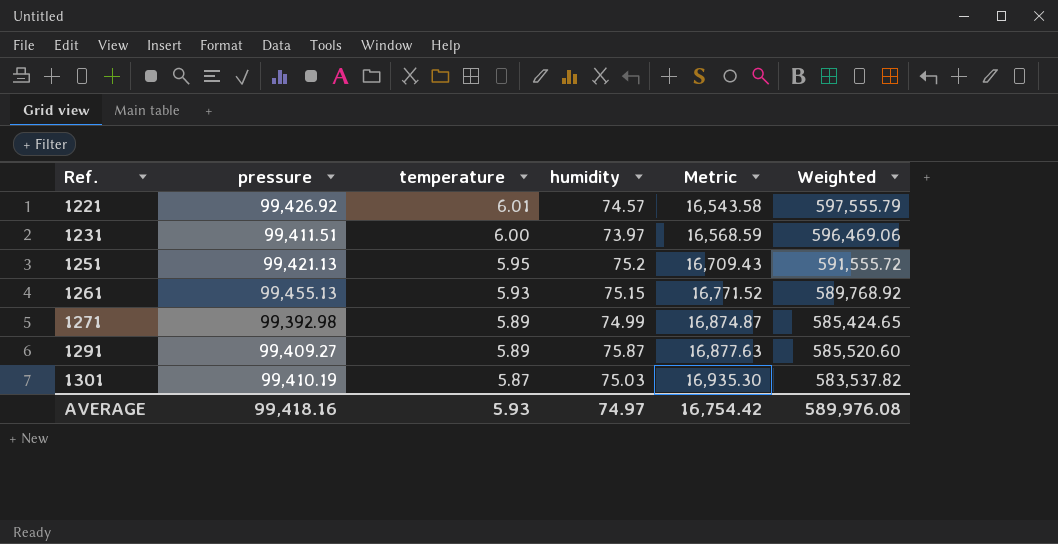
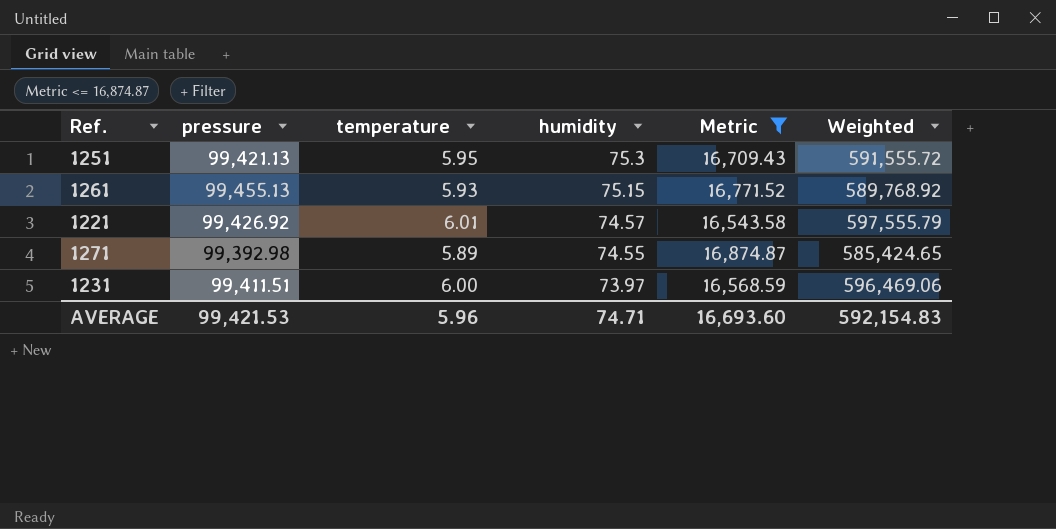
filter: none -> Metric <= 16,874.87
row order: Ref. ascending -> humidity descending
1251 | humidity: 75.2 -> 75.3
1271 | humidity: 74.99 -> 74.55
AVERAGE | pressure: 99,418.16 -> 99,421.53
AVERAGE | temperature: 5.93 -> 5.96
AVERAGE | humidity: 74.97 -> 74.71
AVERAGE | Metric: 16,754.42 -> 16,693.60
AVERAGE | Weighted: 589,976.08 -> 592,154.83

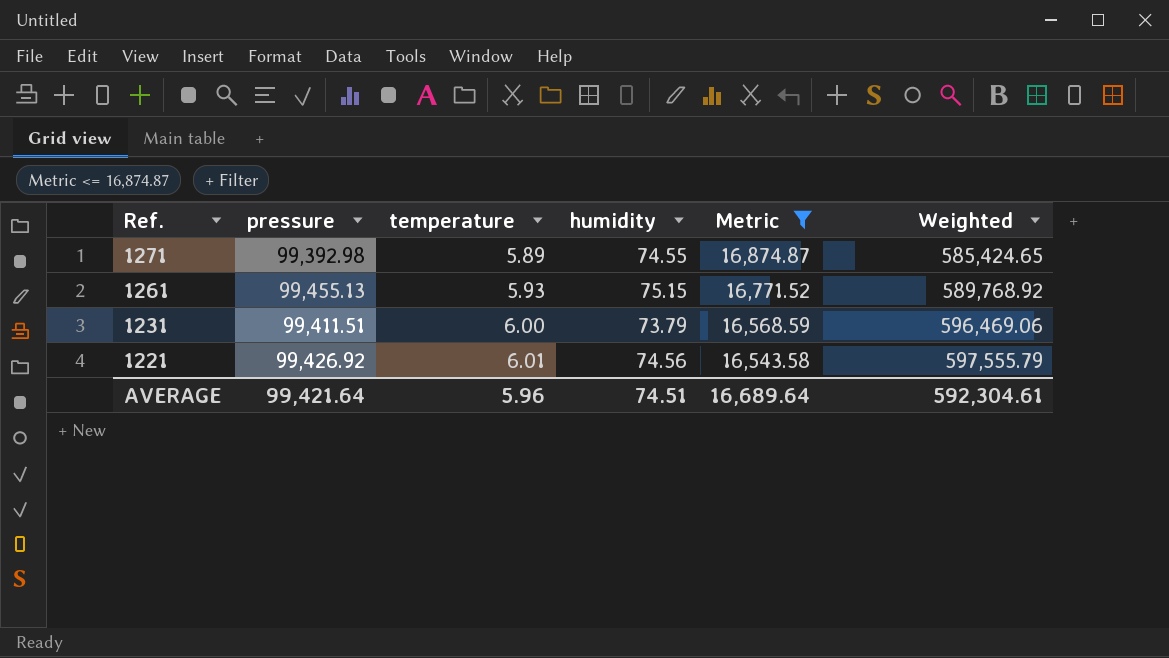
row order: humidity descending -> Ref. descending
row 1251: 99,421.13 | 5.95 | 75.3 | 16,709.43 | 591,555.72 -> none
1231 | humidity: 73.97 -> 73.79
1221 | humidity: 74.57 -> 74.56
AVERAGE | pressure: 99,421.53 -> 99,421.64
AVERAGE | humidity: 74.71 -> 74.51
AVERAGE | Metric: 16,693.60 -> 16,689.64
AVERAGE | Weighted: 592,154.83 -> 592,304.61

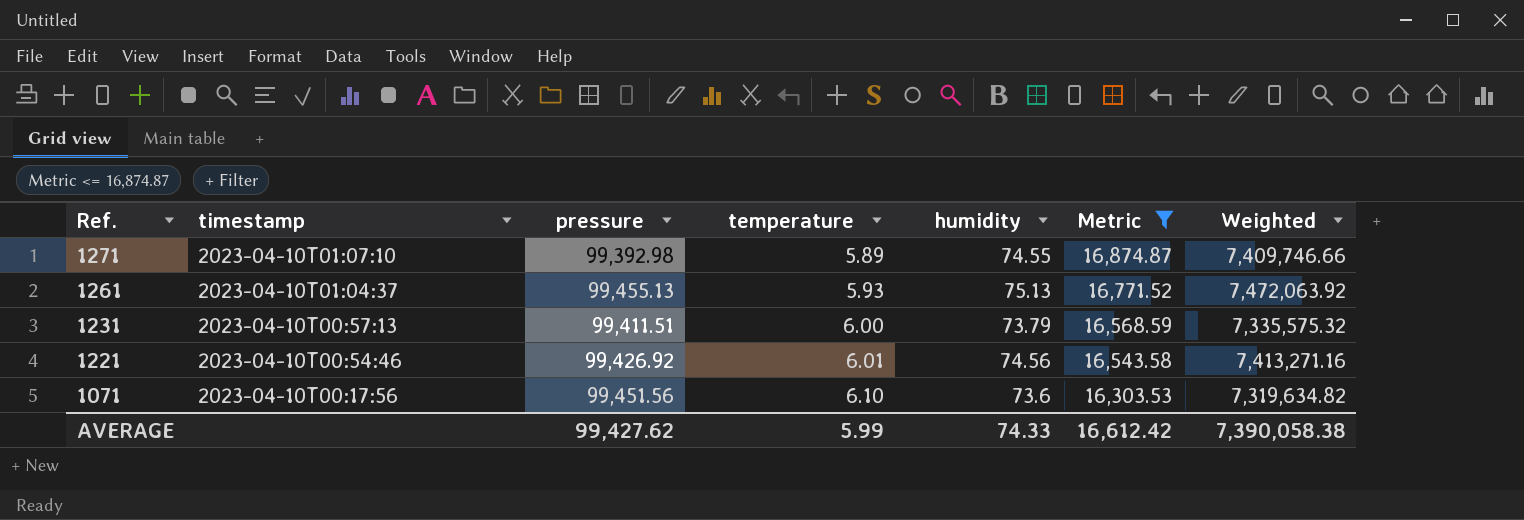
column timestamp | position: none -> 2
column Weighted | formula: [pressure] * [temperature] -> [pressure] * [humidity]
1261 | humidity: 75.15 -> 75.13
row 1071: none -> 2023-04-10T00:17:56 | 99,451.56 | 6.10 | 73.6 | 16,303.53 | 7,319,634.82
AVERAGE | pressure: 99,421.64 -> 99,427.62
AVERAGE | temperature: 5.96 -> 5.99
AVERAGE | humidity: 74.51 -> 74.33
AVERAGE | Metric: 16,689.64 -> 16,612.42
AVERAGE | Weighted: 592,304.61 -> 7,390,058.38

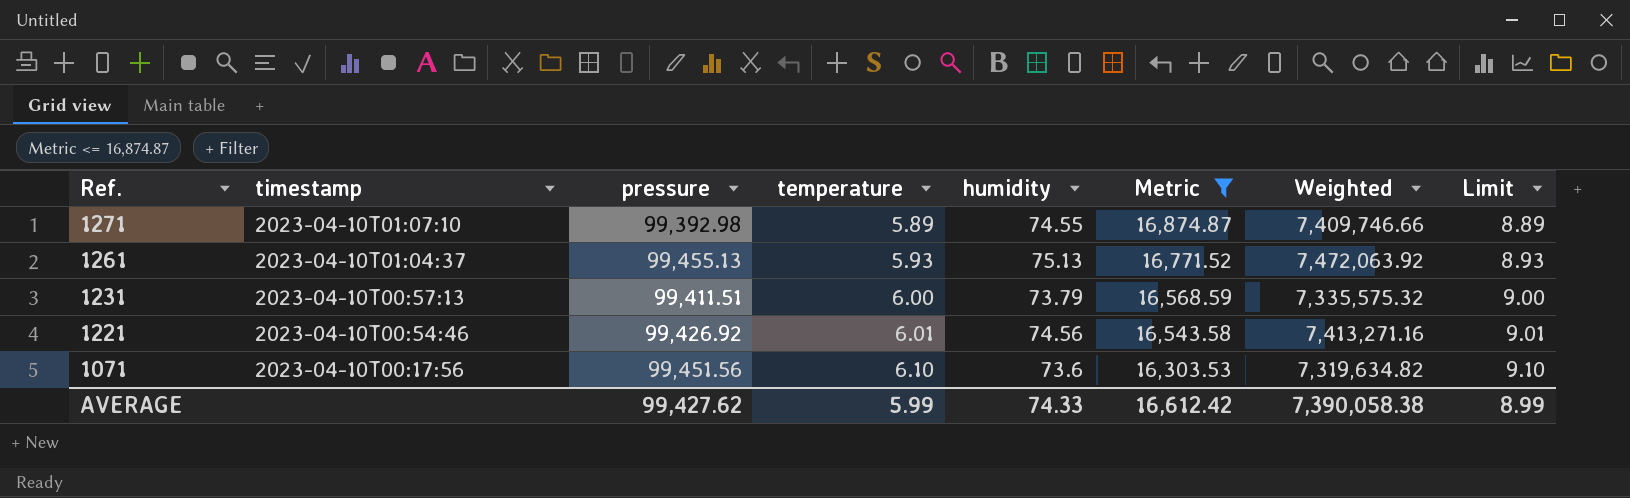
column Limit | formula: none -> [temperature] + 3

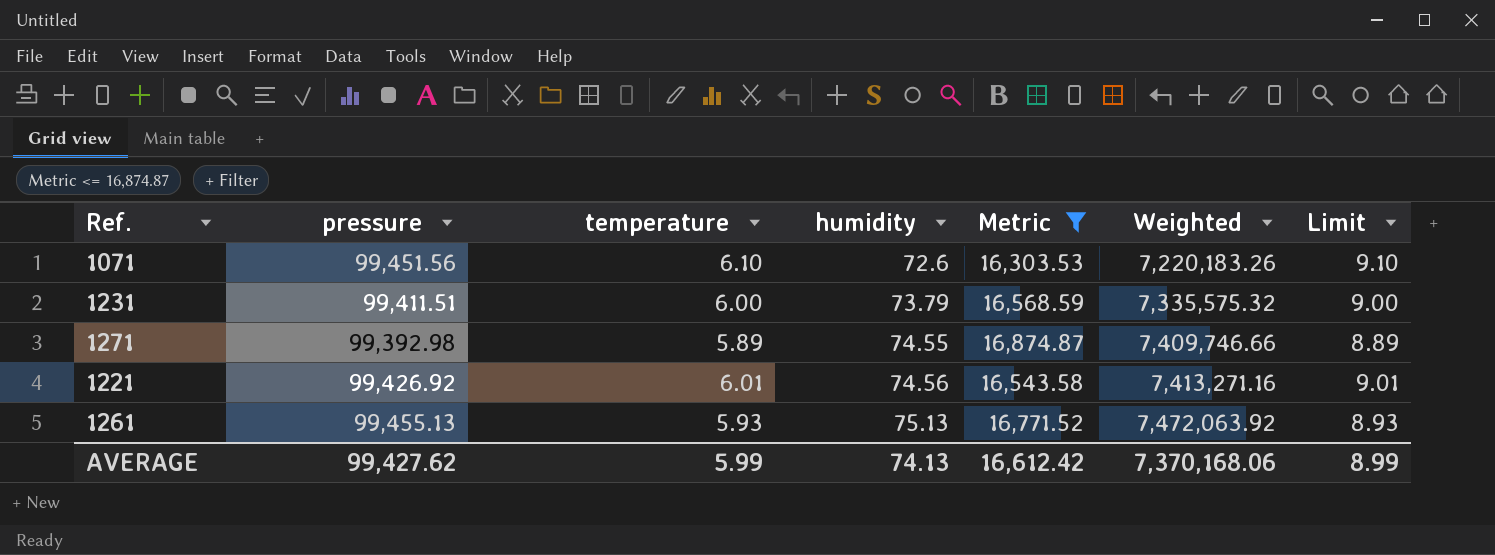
row order: Ref. descending -> humidity ascending
column timestamp | position: 2 -> none
1071 | humidity: 73.6 -> 72.6
1071 | Weighted: 7,319,634.82 -> 7,220,183.26
AVERAGE | humidity: 74.33 -> 74.13
AVERAGE | Weighted: 7,390,058.38 -> 7,370,168.06

